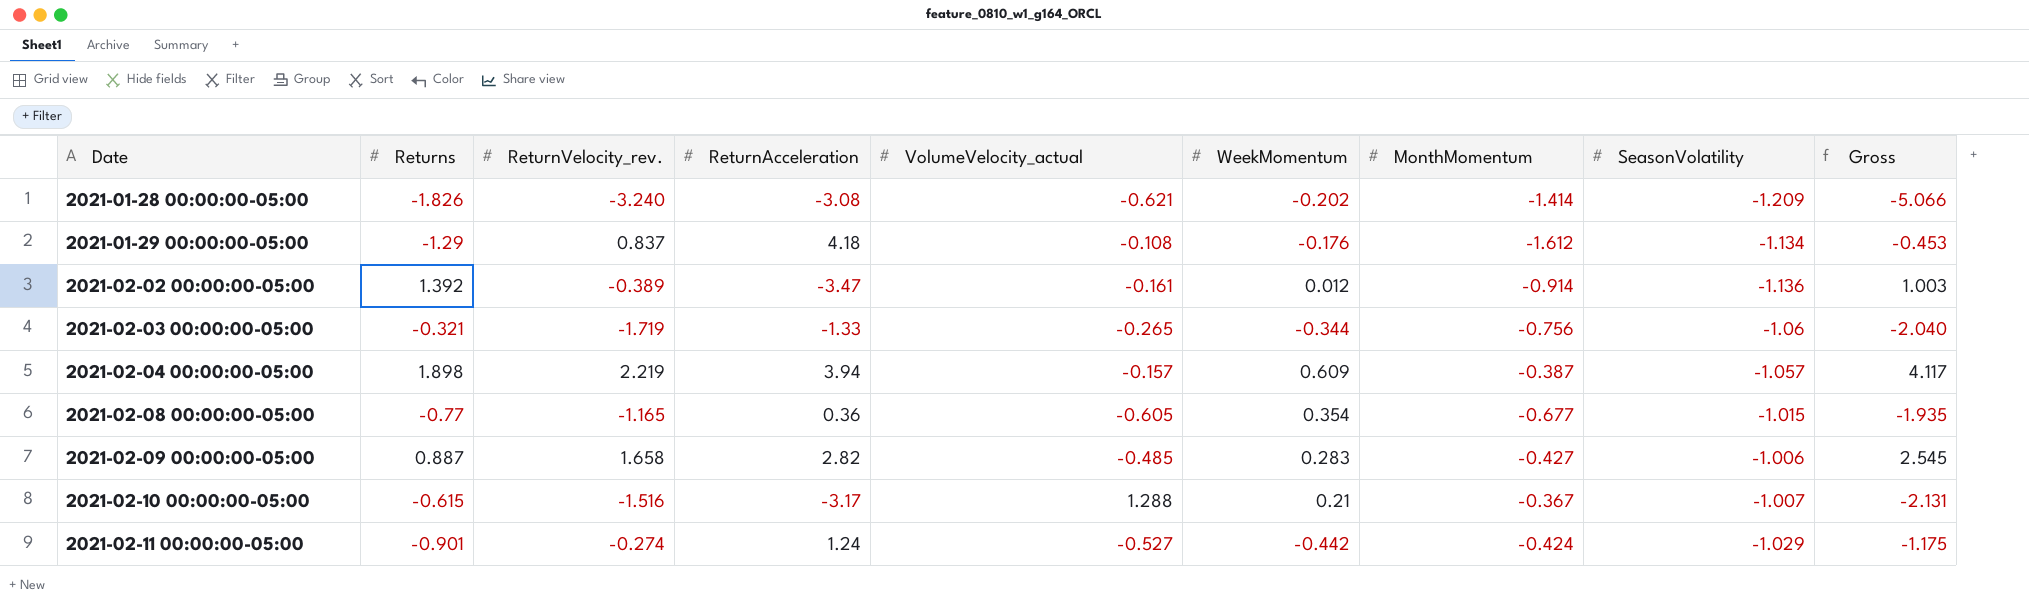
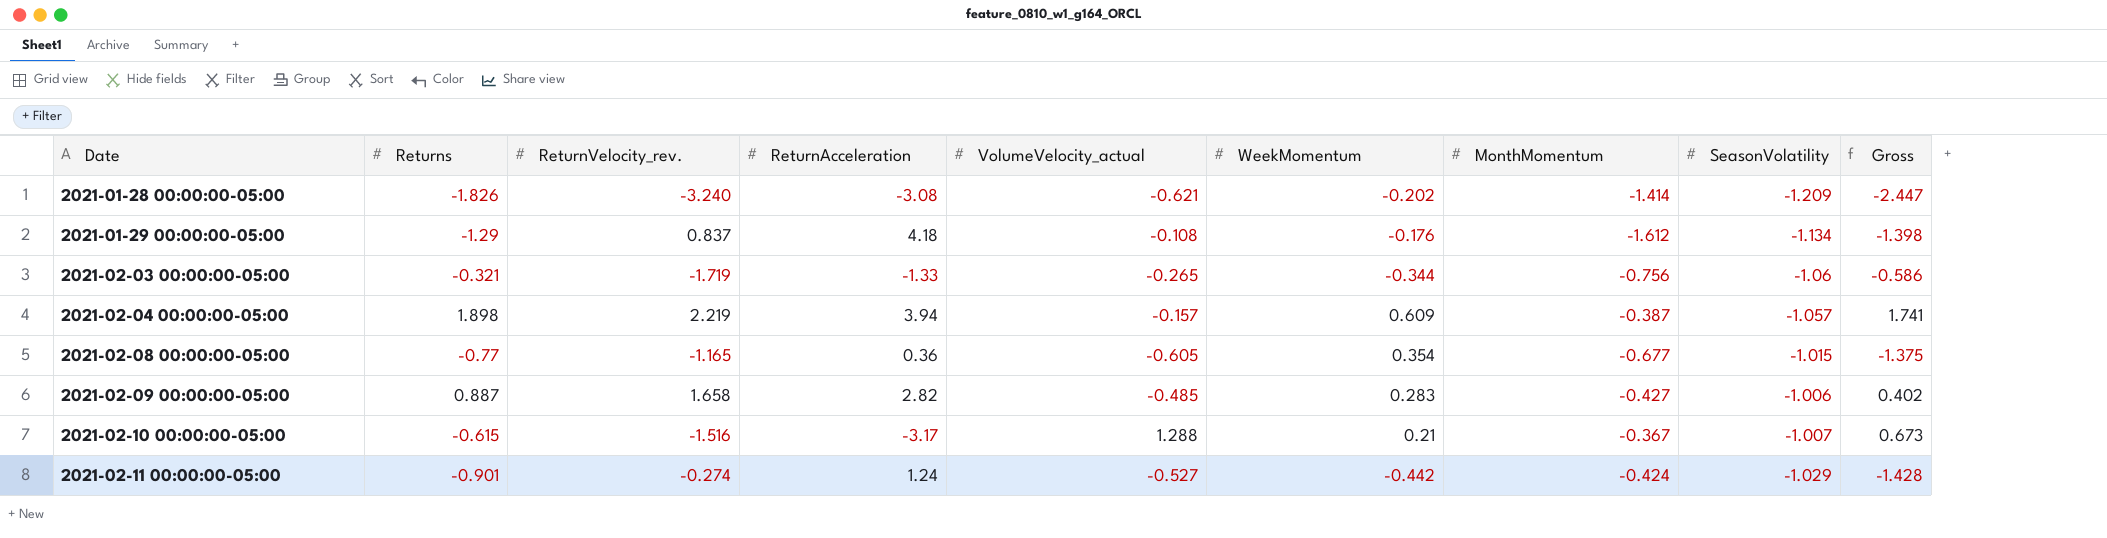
column Gross | formula: [Returns] + [ReturnVelocity_rev.] -> [Returns] + [VolumeVelocity_actual]
row 2021-02-02 00:00:00-05:00: 1.392 | -0.389 | -3.47 | -0.161 | 0.012 | -0.914 | -1.136 | 1.003 -> none

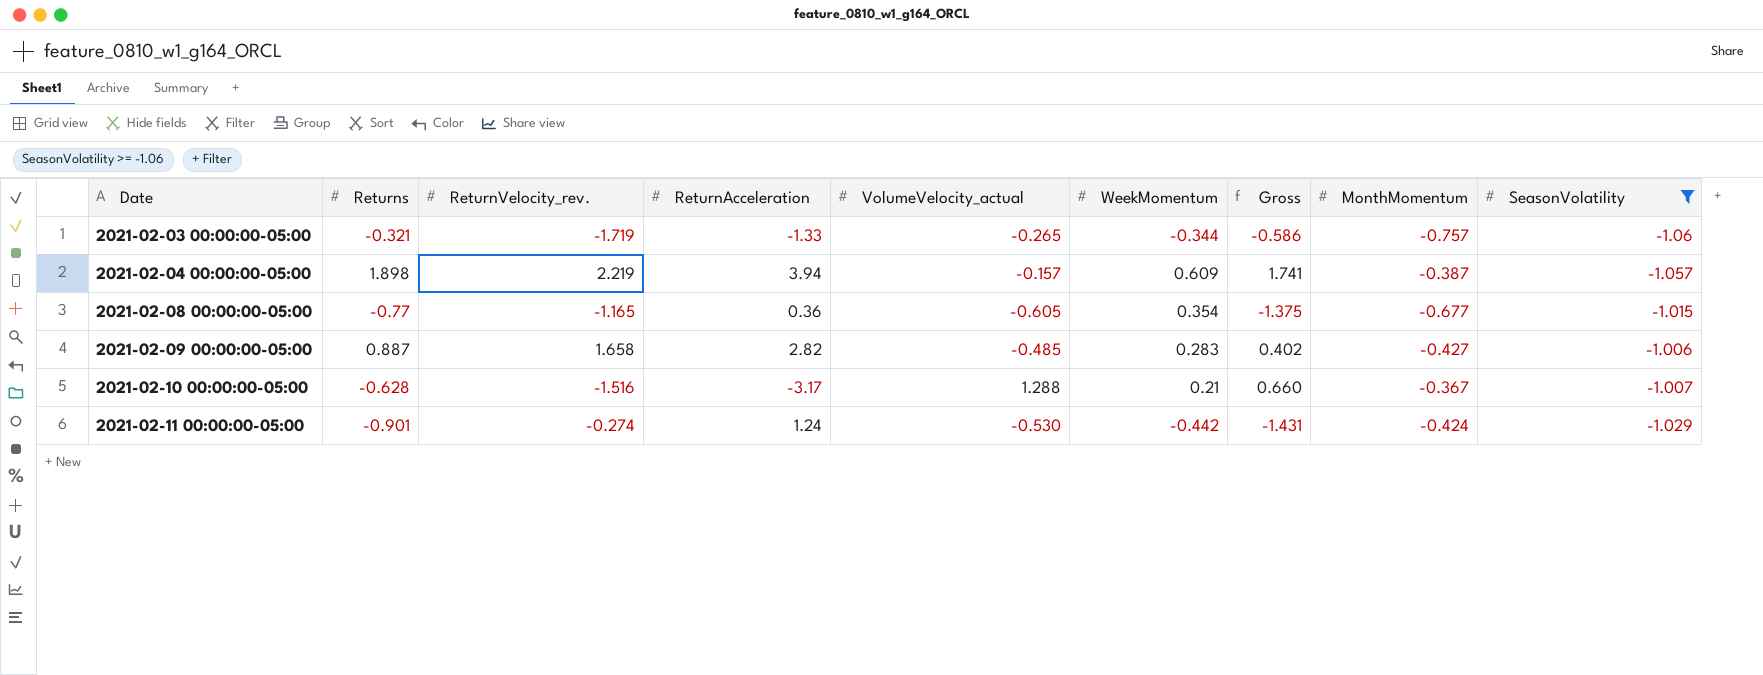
filter: none -> SeasonVolatility >= -1.06
column Gross | position: 9 -> 7
2021-02-03 00:00:00-05:00 | MonthMomentum: -0.756 -> -0.757
2021-02-10 00:00:00-05:00 | Returns: -0.615 -> -0.628
2021-02-10 00:00:00-05:00 | Gross: 0.673 -> 0.660
2021-02-11 00:00:00-05:00 | VolumeVelocity_actual: -0.527 -> -0.530
2021-02-11 00:00:00-05:00 | Gross: -1.428 -> -1.431

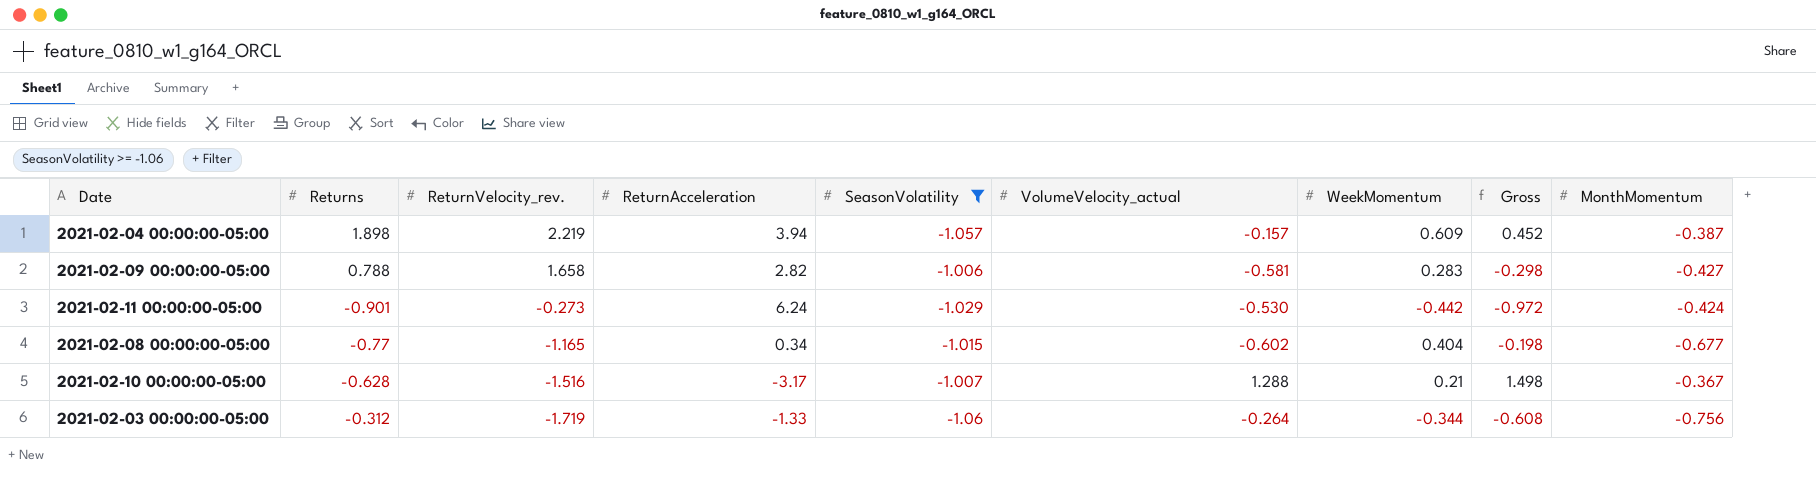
row order: Date ascending -> ReturnVelocity_rev. descending
column SeasonVolatility | position: 9 -> 5
column Gross | formula: [Returns] + [VolumeVelocity_actual] -> [VolumeVelocity_actual] + [WeekMomentum]
2021-02-09 00:00:00-05:00 | Returns: 0.887 -> 0.788
2021-02-09 00:00:00-05:00 | VolumeVelocity_actual: -0.485 -> -0.581
2021-02-11 00:00:00-05:00 | ReturnVelocity_rev.: -0.274 -> -0.273
2021-02-11 00:00:00-05:00 | ReturnAcceleration: 1.24 -> 6.24
2021-02-08 00:00:00-05:00 | ReturnAcceleration: 0.36 -> 0.34
2021-02-08 00:00:00-05:00 | VolumeVelocity_actual: -0.605 -> -0.602
2021-02-08 00:00:00-05:00 | WeekMomentum: 0.354 -> 0.404
2021-02-03 00:00:00-05:00 | Returns: -0.321 -> -0.312
2021-02-03 00:00:00-05:00 | VolumeVelocity_actual: -0.265 -> -0.264
2021-02-03 00:00:00-05:00 | MonthMomentum: -0.757 -> -0.756

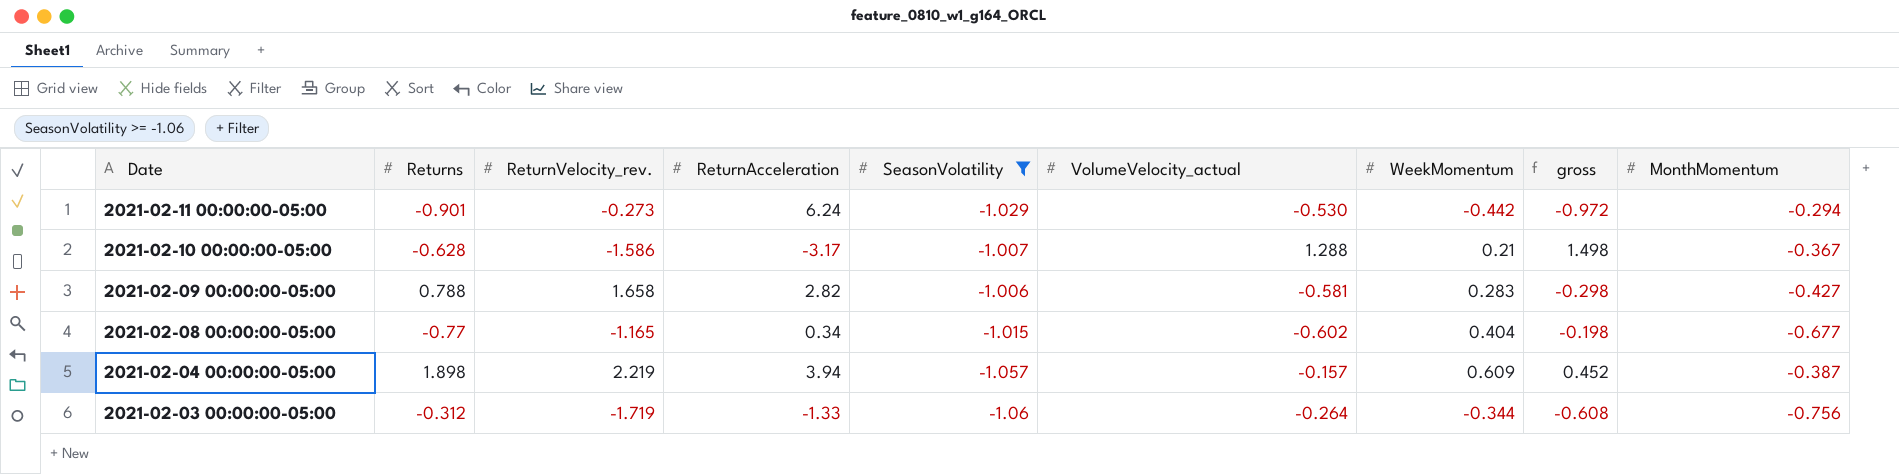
row order: ReturnVelocity_rev. descending -> Date descending
column name: Gross -> gross
2021-02-11 00:00:00-05:00 | MonthMomentum: -0.424 -> -0.294
2021-02-10 00:00:00-05:00 | ReturnVelocity_rev.: -1.516 -> -1.586

